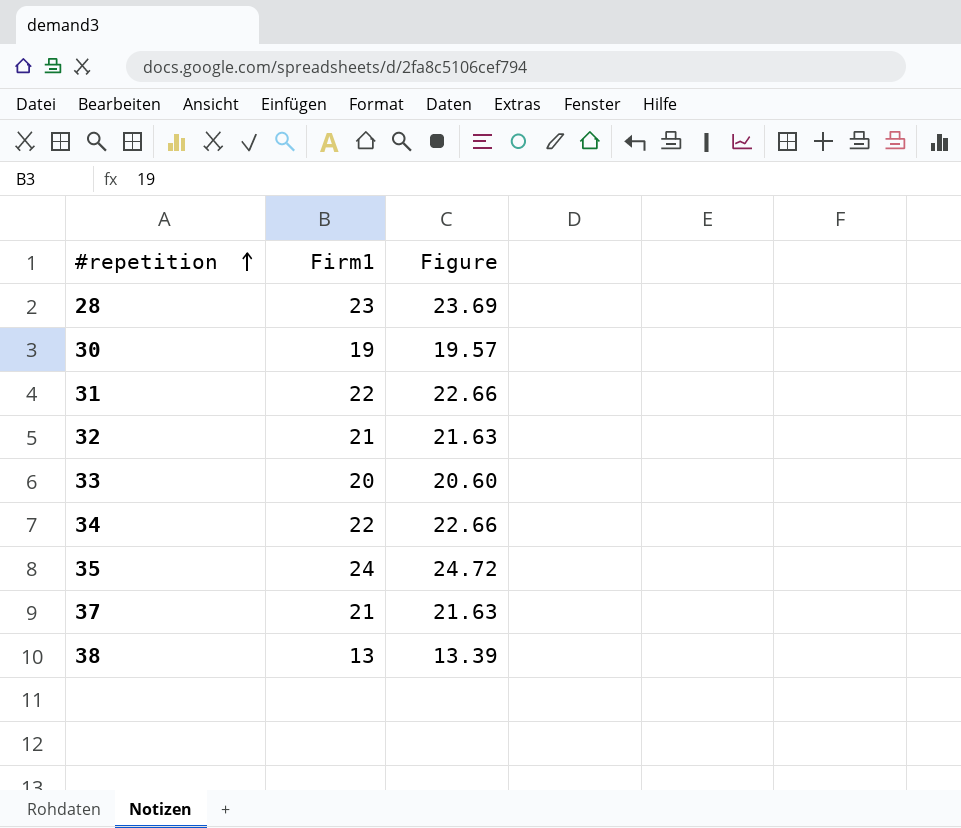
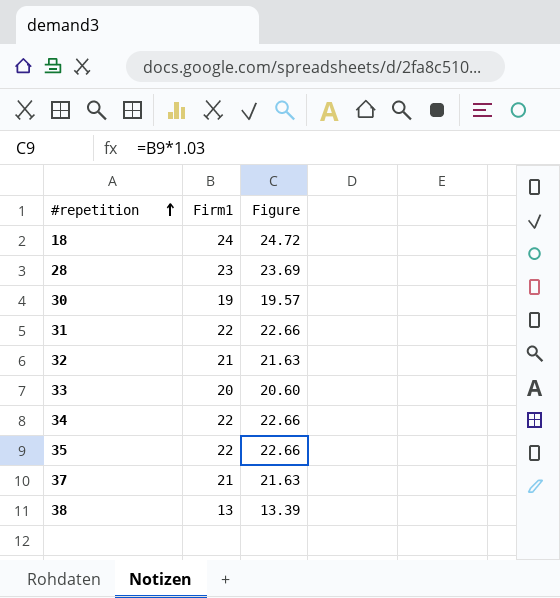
row 18: none -> 24 | 24.72
35 | Firm1: 24 -> 22
35 | Figure: 24.72 -> 22.66

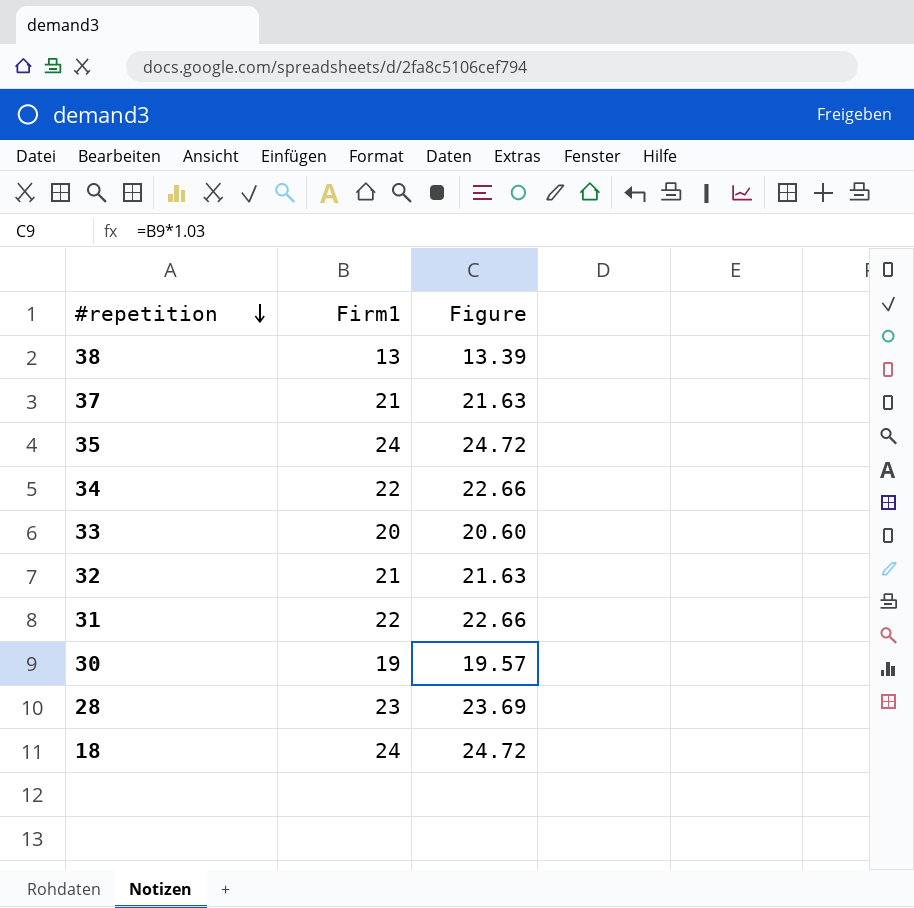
row order: #repetition ascending -> #repetition descending
35 | Firm1: 22 -> 24
35 | Figure: 22.66 -> 24.72

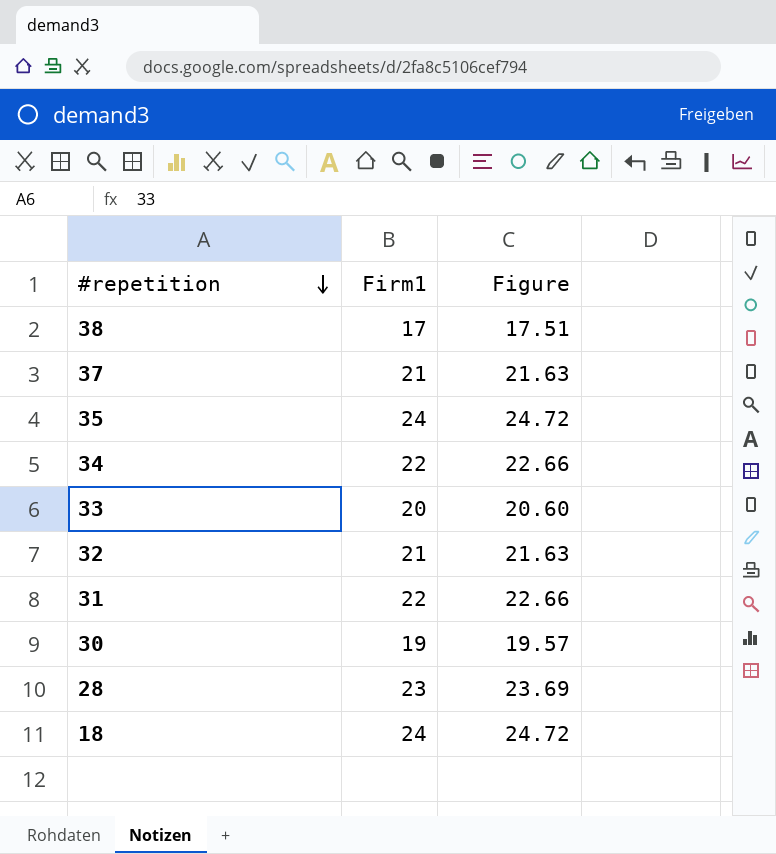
38 | Firm1: 13 -> 17
38 | Figure: 13.39 -> 17.51

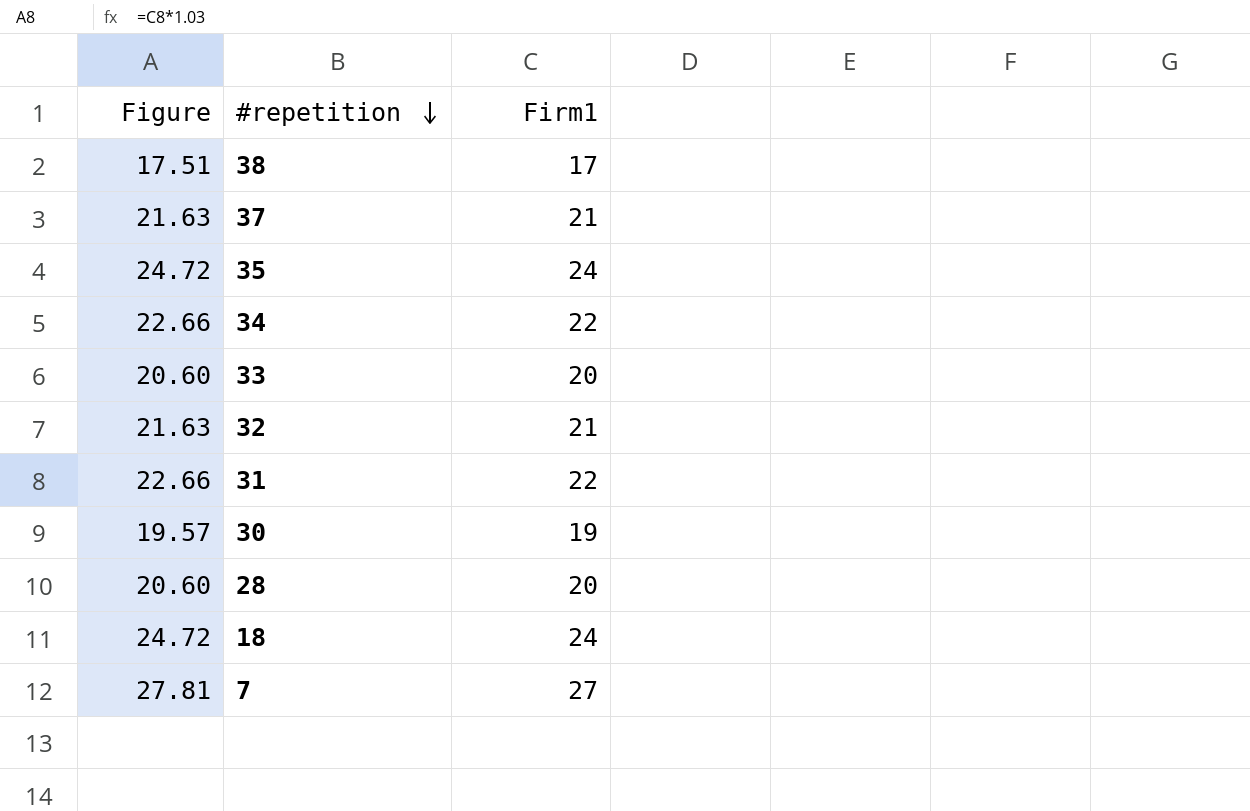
column Figure | position: 3 -> 1
28 | Figure: 23.69 -> 20.60
28 | Firm1: 23 -> 20
row 7: none -> 27.81 | 27

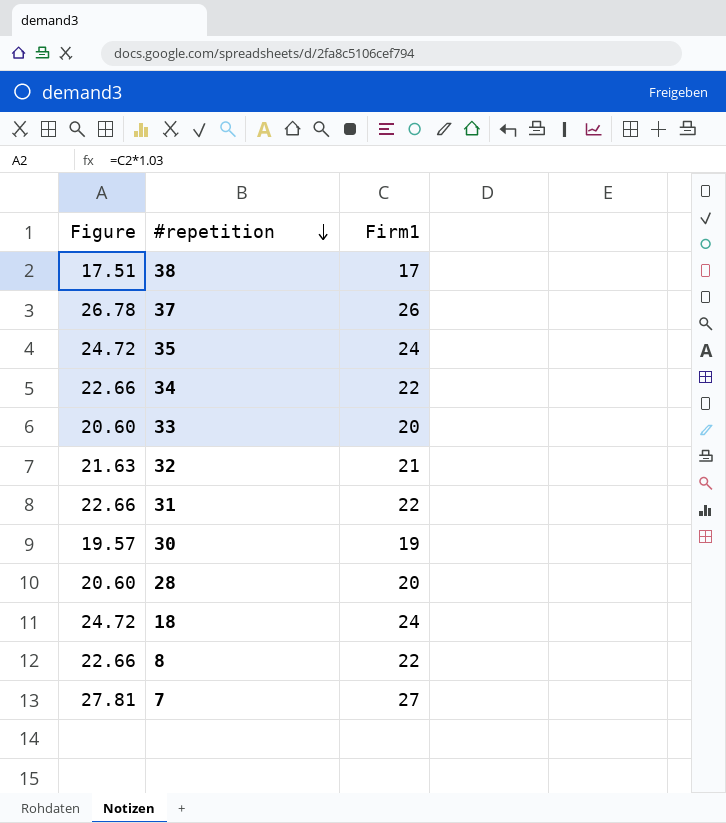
37 | Figure: 21.63 -> 26.78
37 | Firm1: 21 -> 26
row 8: none -> 22.66 | 22

